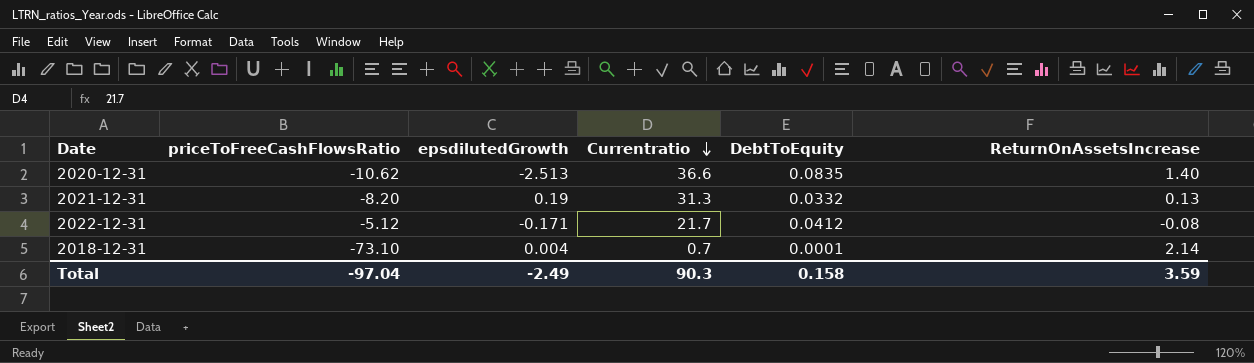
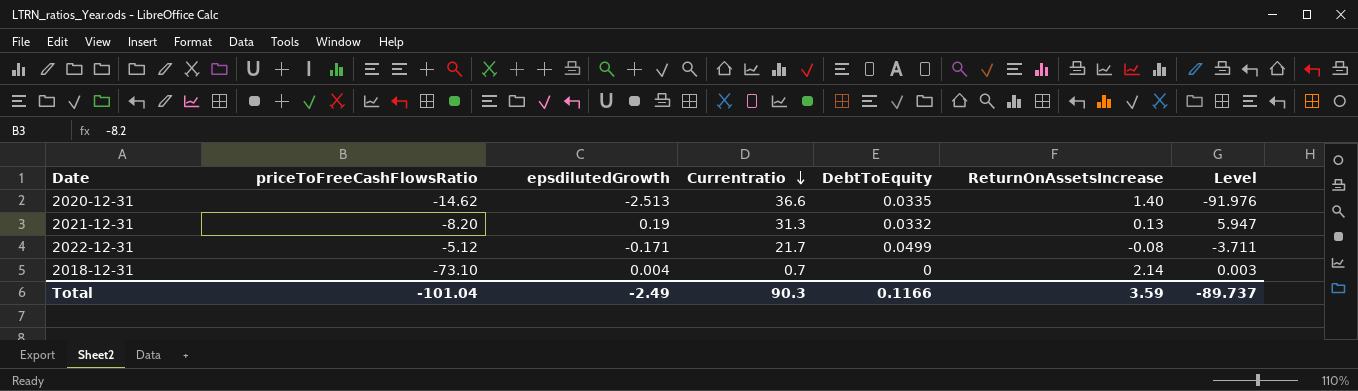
column Level | formula: none -> [epsdilutedGrowth] * [Currentratio]
2020-12-31 | priceToFreeCashFlowsRatio: -10.62 -> -14.62
2020-12-31 | DebtToEquity: 0.0835 -> 0.0335
2022-12-31 | DebtToEquity: 0.0412 -> 0.0499
2018-12-31 | DebtToEquity: 0.0001 -> 0
Total | priceToFreeCashFlowsRatio: -97.04 -> -101.04
Total | DebtToEquity: 0.158 -> 0.1166

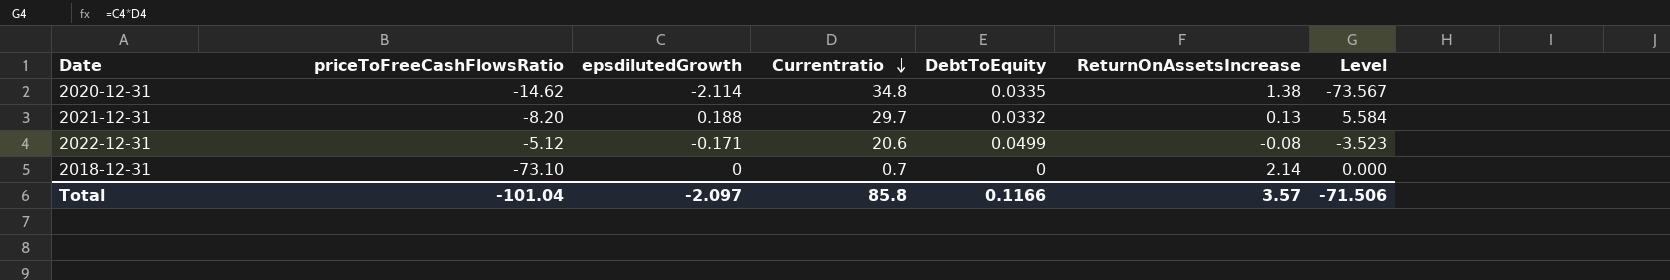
2020-12-31 | epsdilutedGrowth: -2.513 -> -2.114
2020-12-31 | Currentratio: 36.6 -> 34.8
2020-12-31 | ReturnOnAssetsIncrease: 1.40 -> 1.38
2020-12-31 | Level: -91.976 -> -73.567
2021-12-31 | epsdilutedGrowth: 0.19 -> 0.188
2021-12-31 | Currentratio: 31.3 -> 29.7
2021-12-31 | Level: 5.947 -> 5.584
2022-12-31 | Currentratio: 21.7 -> 20.6
2022-12-31 | Level: -3.711 -> -3.523
2018-12-31 | epsdilutedGrowth: 0.004 -> 0
2018-12-31 | Level: 0.003 -> 0.000
Total | epsdilutedGrowth: -2.49 -> -2.097
Total | Currentratio: 90.3 -> 85.8
Total | ReturnOnAssetsIncrease: 3.59 -> 3.57
Total | Level: -89.737 -> -71.506

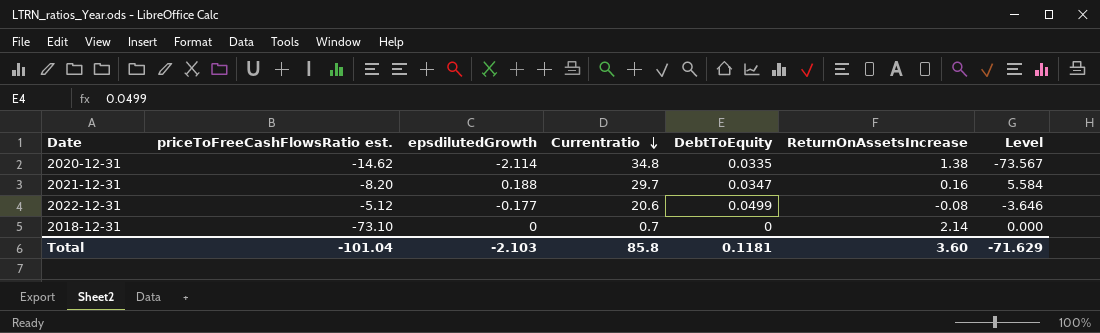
column name: priceToFreeCashFlowsRatio -> priceToFreeCashFlowsRatio est.
2021-12-31 | DebtToEquity: 0.0332 -> 0.0347
2021-12-31 | ReturnOnAssetsIncrease: 0.13 -> 0.16
2022-12-31 | epsdilutedGrowth: -0.171 -> -0.177
2022-12-31 | Level: -3.523 -> -3.646
Total | epsdilutedGrowth: -2.097 -> -2.103
Total | DebtToEquity: 0.1166 -> 0.1181
Total | ReturnOnAssetsIncrease: 3.57 -> 3.60
Total | Level: -71.506 -> -71.629

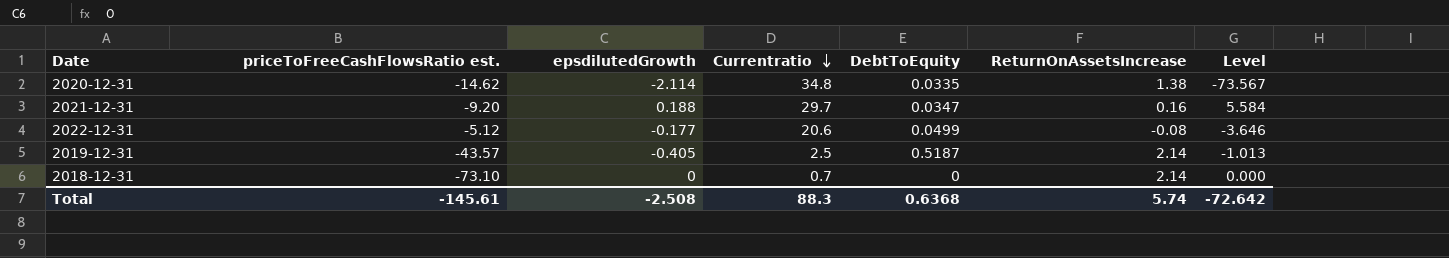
2021-12-31 | priceToFreeCashFlowsRatio est.: -8.20 -> -9.20
row 2019-12-31: none -> -43.57 | -0.405 | 2.5 | 0.5187 | 2.14 | -1.013
Total | priceToFreeCashFlowsRatio est.: -101.04 -> -145.61
Total | epsdilutedGrowth: -2.103 -> -2.508
Total | Currentratio: 85.8 -> 88.3
Total | DebtToEquity: 0.1181 -> 0.6368
Total | ReturnOnAssetsIncrease: 3.60 -> 5.74
Total | Level: -71.629 -> -72.642

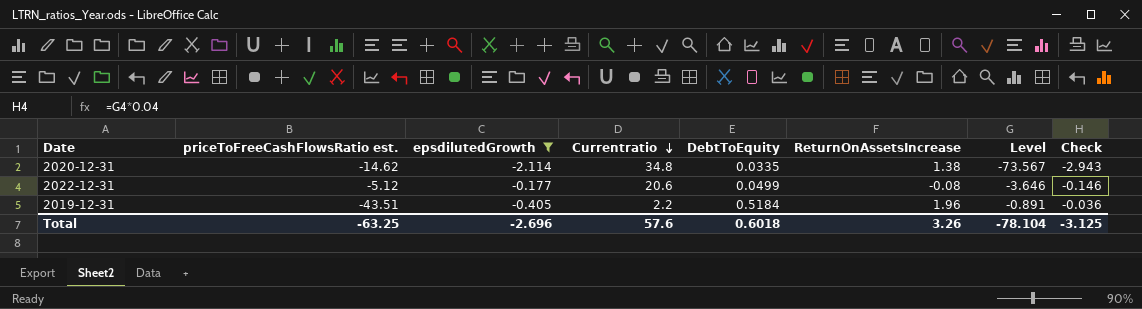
filter: none -> epsdilutedGrowth <= -0.177
column Check | formula: none -> [Level] * 0.04
2019-12-31 | priceToFreeCashFlowsRatio est.: -43.57 -> -43.51
2019-12-31 | Currentratio: 2.5 -> 2.2
2019-12-31 | DebtToEquity: 0.5187 -> 0.5184
2019-12-31 | ReturnOnAssetsIncrease: 2.14 -> 1.96
2019-12-31 | Level: -1.013 -> -0.891
Total | priceToFreeCashFlowsRatio est.: -145.61 -> -63.25
Total | epsdilutedGrowth: -2.508 -> -2.696
Total | Currentratio: 88.3 -> 57.6
Total | DebtToEquity: 0.6368 -> 0.6018
Total | ReturnOnAssetsIncrease: 5.74 -> 3.26
Total | Level: -72.642 -> -78.104

